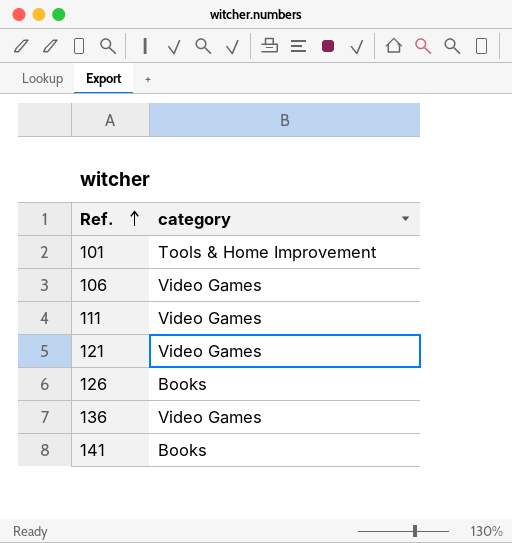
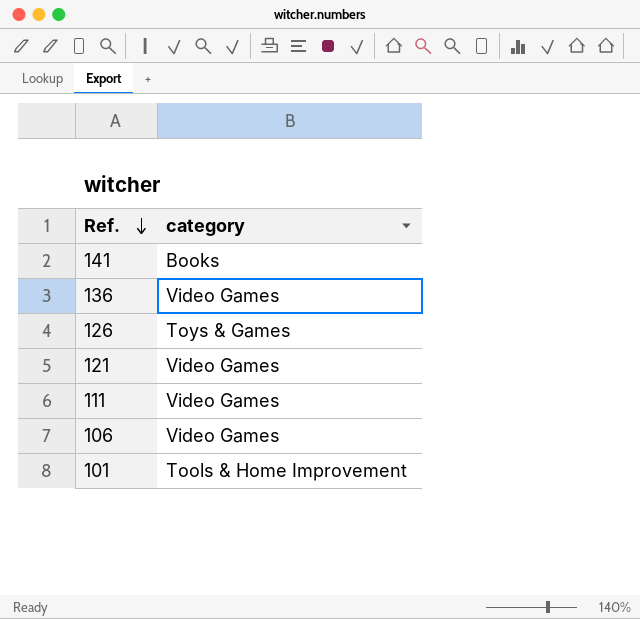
row order: Ref. ascending -> Ref. descending
126 | category: Books -> Toys & Games

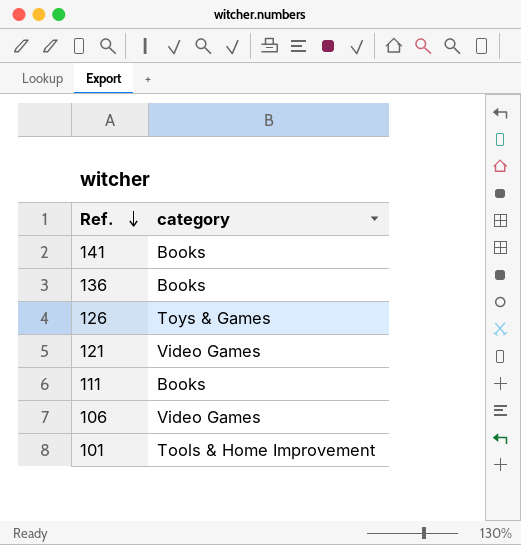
136 | category: Video Games -> Books
111 | category: Video Games -> Books

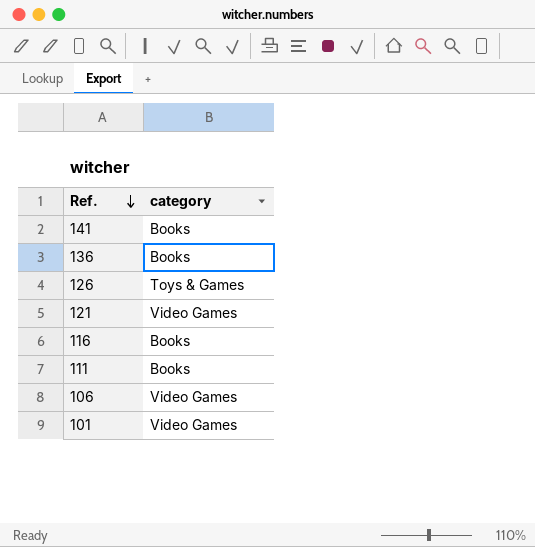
row 116: none -> Books
101 | category: Tools & Home Improvement -> Video Games

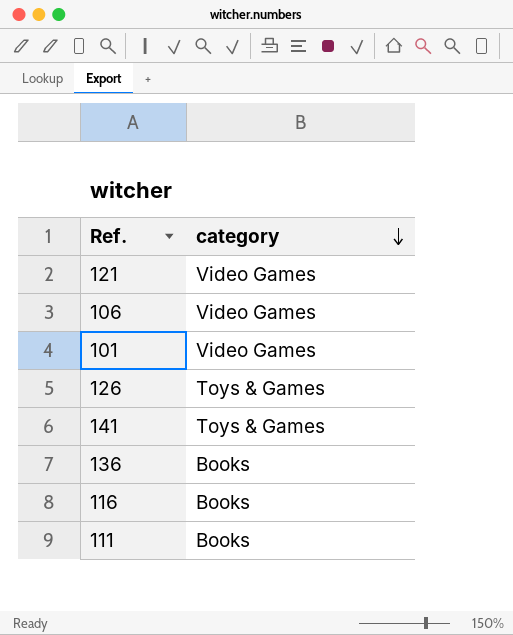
row order: Ref. descending -> category descending
141 | category: Books -> Toys & Games

